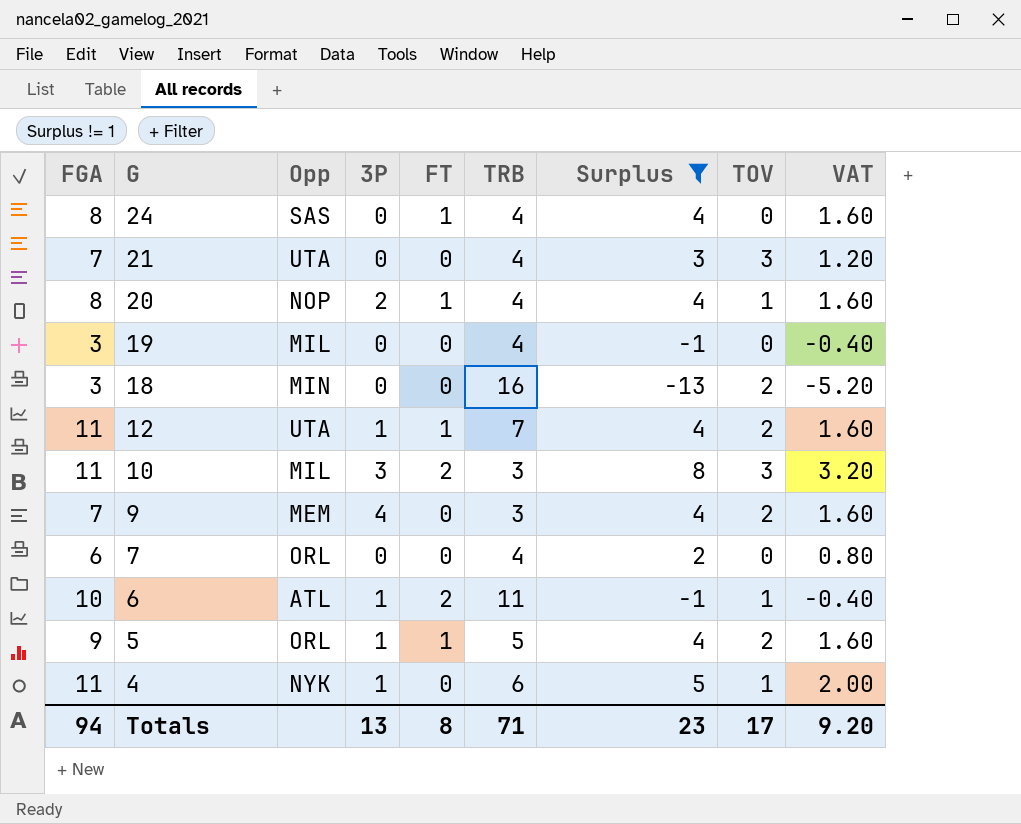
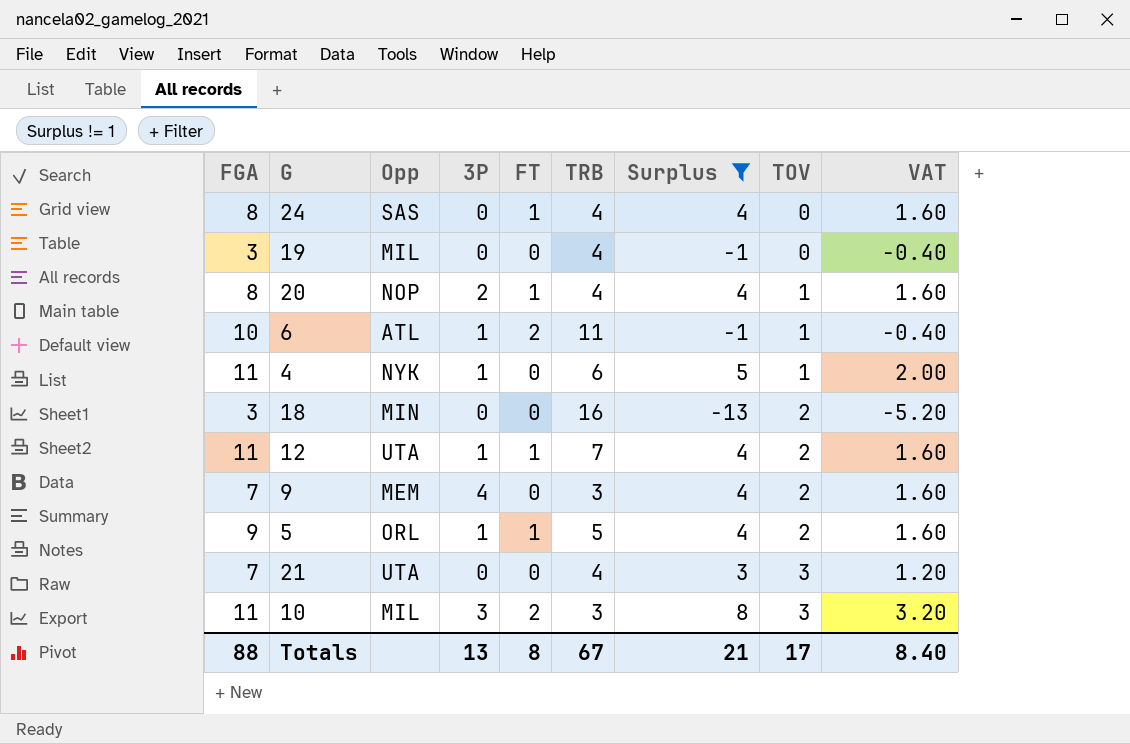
row order: G descending -> TOV ascending
row 7: 6 | ORL | 0 | 0 | 4 | 2 | 0 | 0.80 -> none
Totals | FGA: 94 -> 88
Totals | TRB: 71 -> 67
Totals | Surplus: 23 -> 21
Totals | VAT: 9.20 -> 8.40

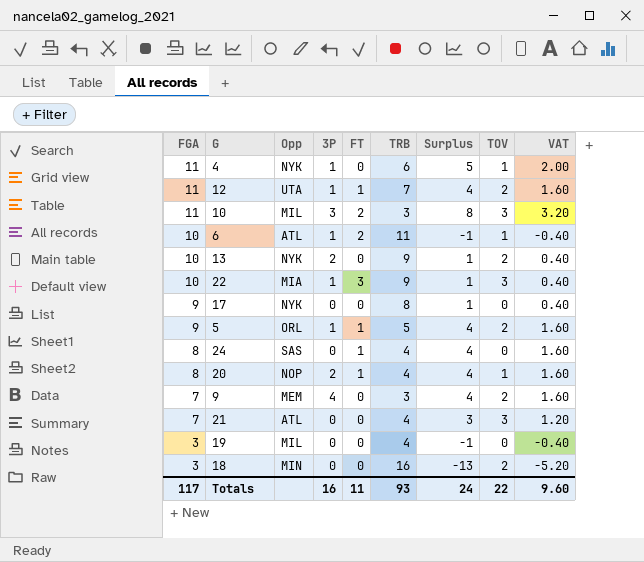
filter: Surplus != 1 -> none
row order: TOV ascending -> FGA descending
21 | Opp: UTA -> ATL
Totals | FGA: 88 -> 117
Totals | 3P: 13 -> 16
Totals | FT: 8 -> 11
Totals | TRB: 67 -> 93
Totals | Surplus: 21 -> 24
Totals | TOV: 17 -> 22
Totals | VAT: 8.40 -> 9.60

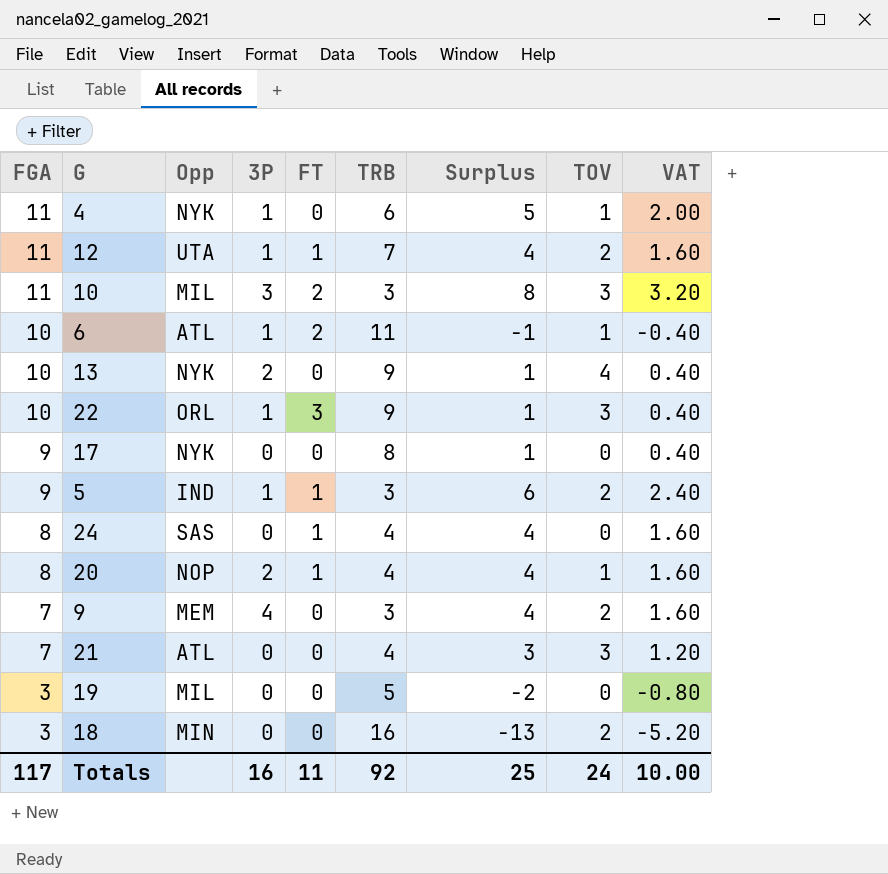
13 | TOV: 2 -> 4
22 | Opp: MIA -> ORL
5 | Opp: ORL -> IND
5 | TRB: 5 -> 3
5 | Surplus: 4 -> 6
5 | VAT: 1.60 -> 2.40
19 | TRB: 4 -> 5
19 | Surplus: -1 -> -2
19 | VAT: -0.40 -> -0.80
Totals | TRB: 93 -> 92
Totals | Surplus: 24 -> 25
Totals | TOV: 22 -> 24
Totals | VAT: 9.60 -> 10.00

